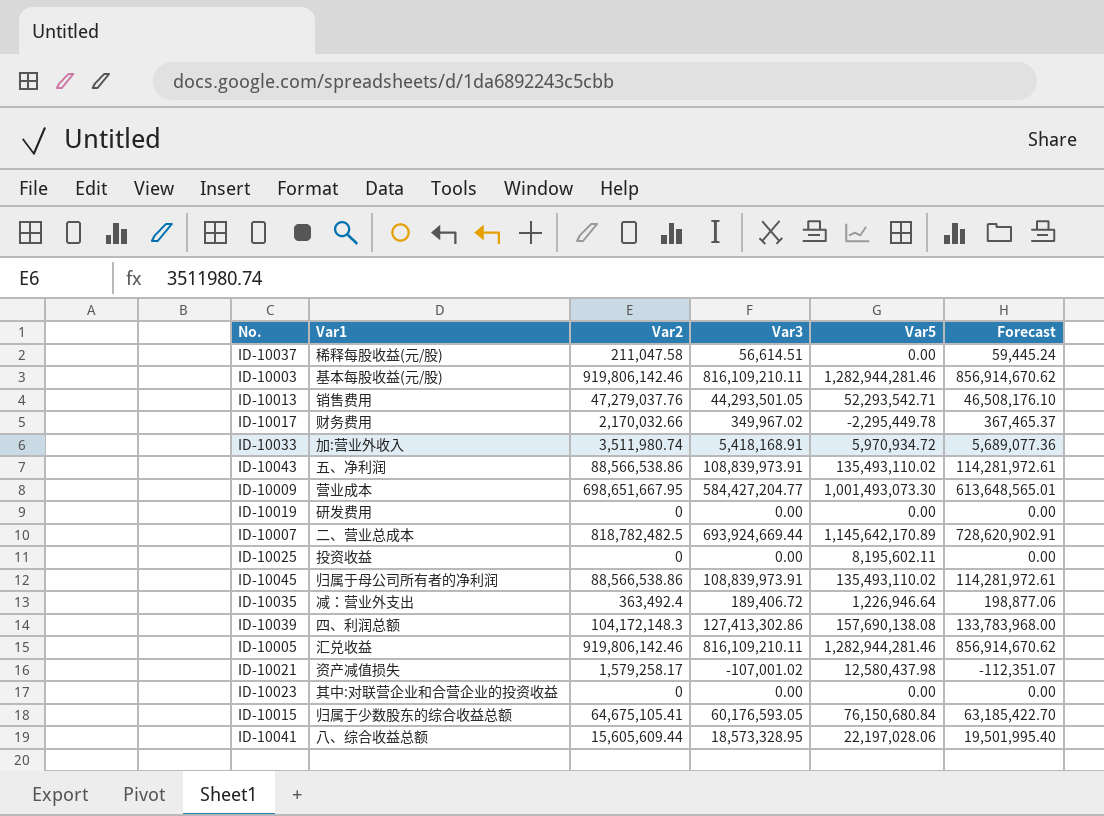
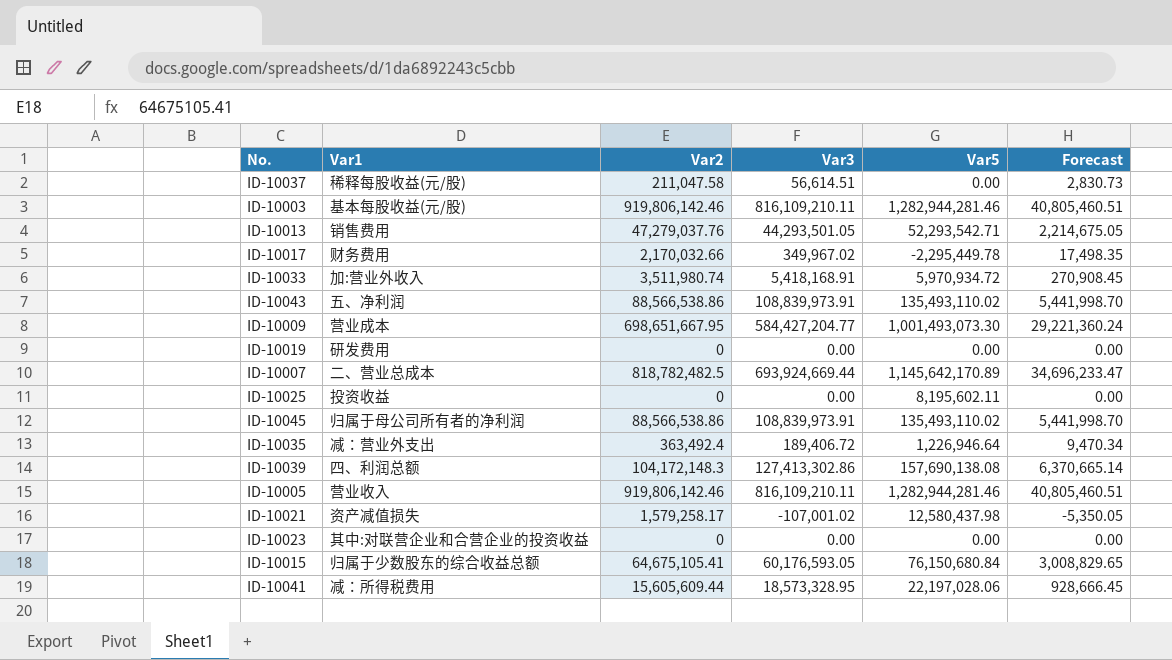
column Forecast | formula: [Var3] * 1.05 -> [Var3] * 0.05
ID-10005 | Var1: 汇兑收益 -> 营业收入
ID-10041 | Var1: 八、综合收益总额 -> 减：所得税费用

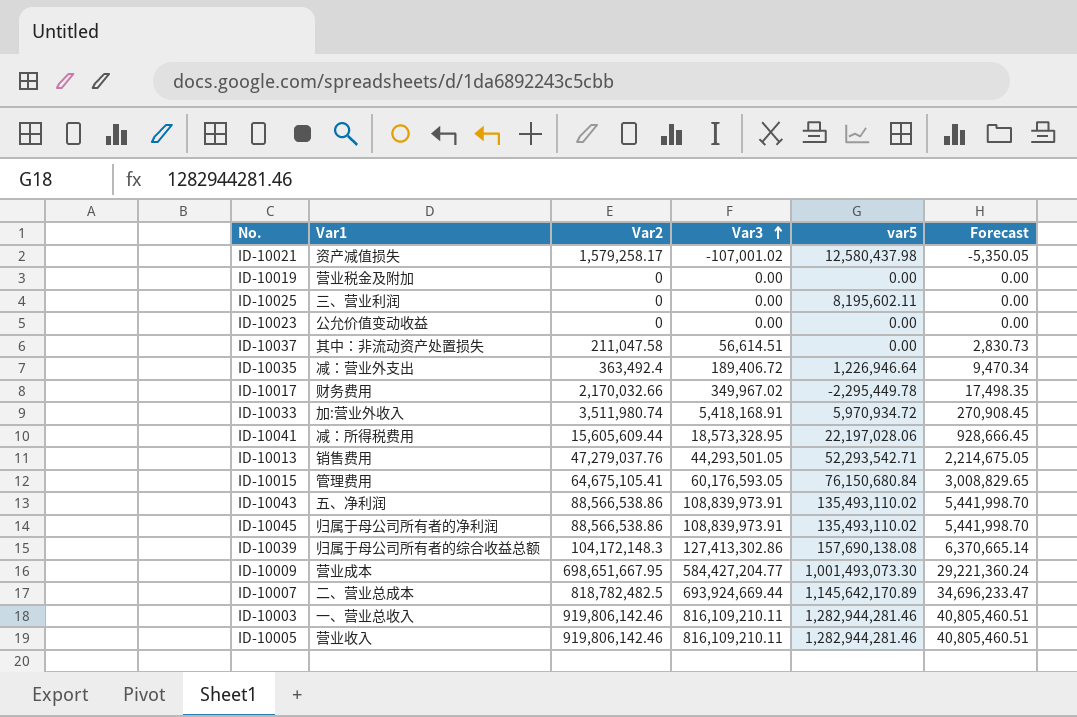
row order: none -> Var3 ascending
column name: Var5 -> var5
ID-10019 | Var1: 研发费用 -> 营业税金及附加
ID-10025 | Var1: 投资收益 -> 三、营业利润
ID-10023 | Var1: 其中:对联营企业和合营企业的投资收益 -> 公允价值变动收益
ID-10037 | Var1: 稀释每股收益(元/股) -> 其中：非流动资产处置损失
ID-10015 | Var1: 归属于少数股东的综合收益总额 -> 管理费用
ID-10039 | Var1: 四、利润总额 -> 归属于母公司所有者的综合收益总额
ID-10003 | Var1: 基本每股收益(元/股) -> 一、营业总收入

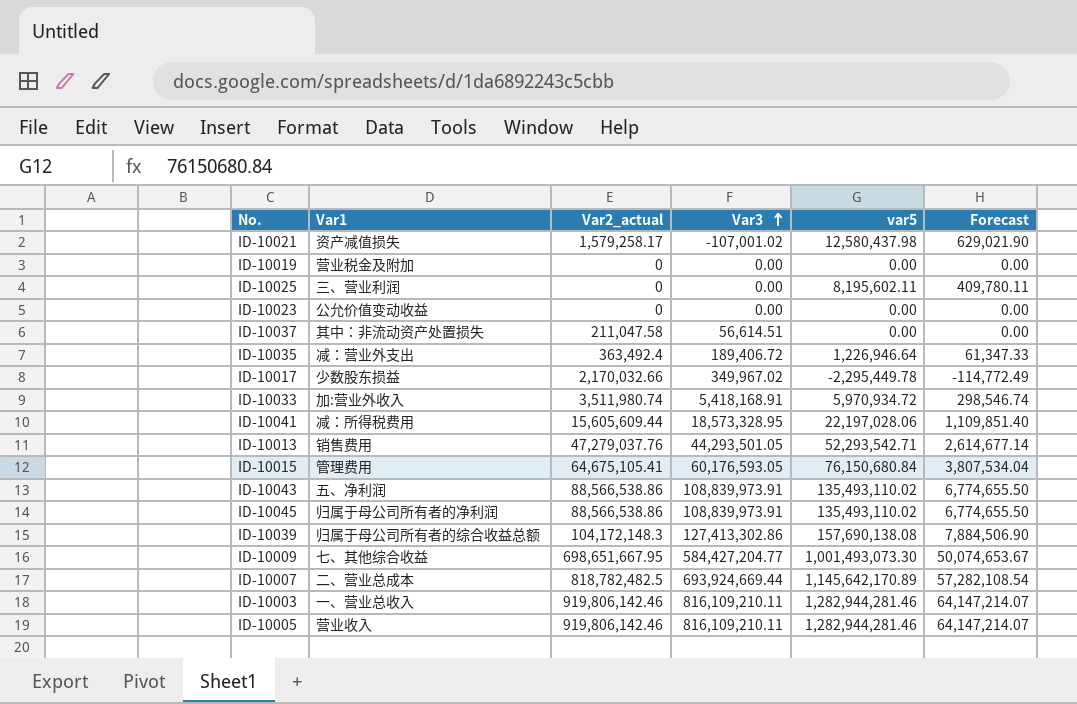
column name: Var2 -> Var2_actual
column Forecast | formula: [Var3] * 0.05 -> [var5] * 0.05
ID-10017 | Var1: 财务费用 -> 少数股东损益
ID-10009 | Var1: 营业成本 -> 七、其他综合收益

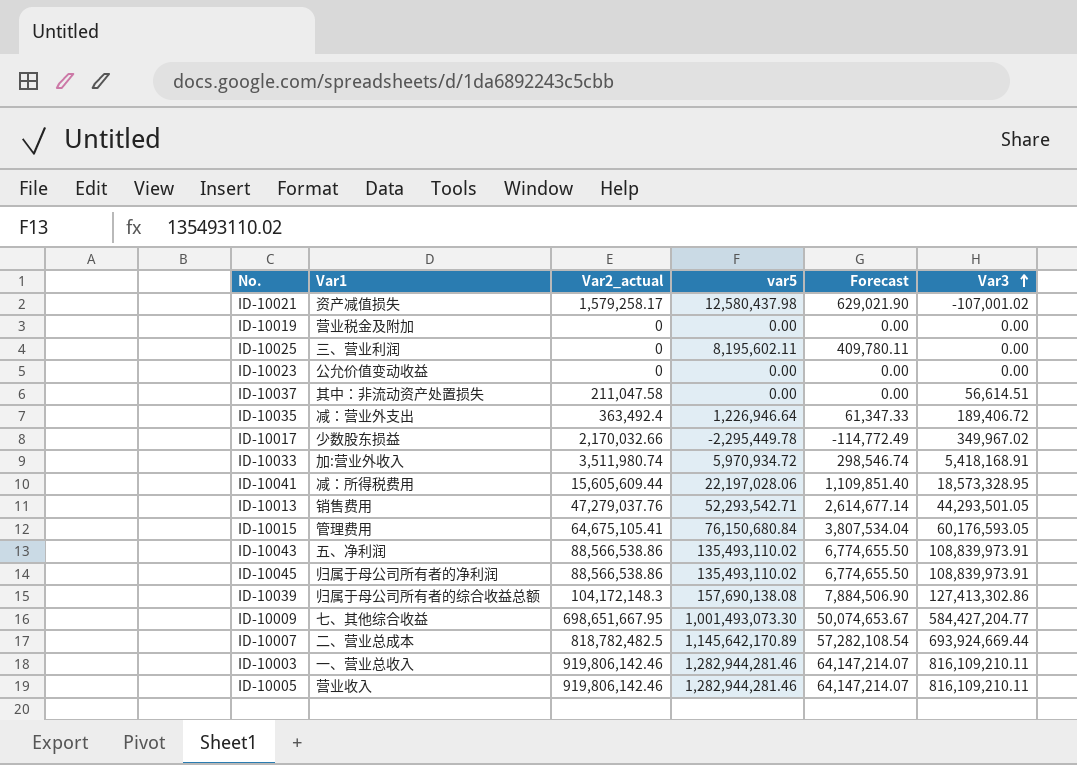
column Var3 | position: 4 -> 6

